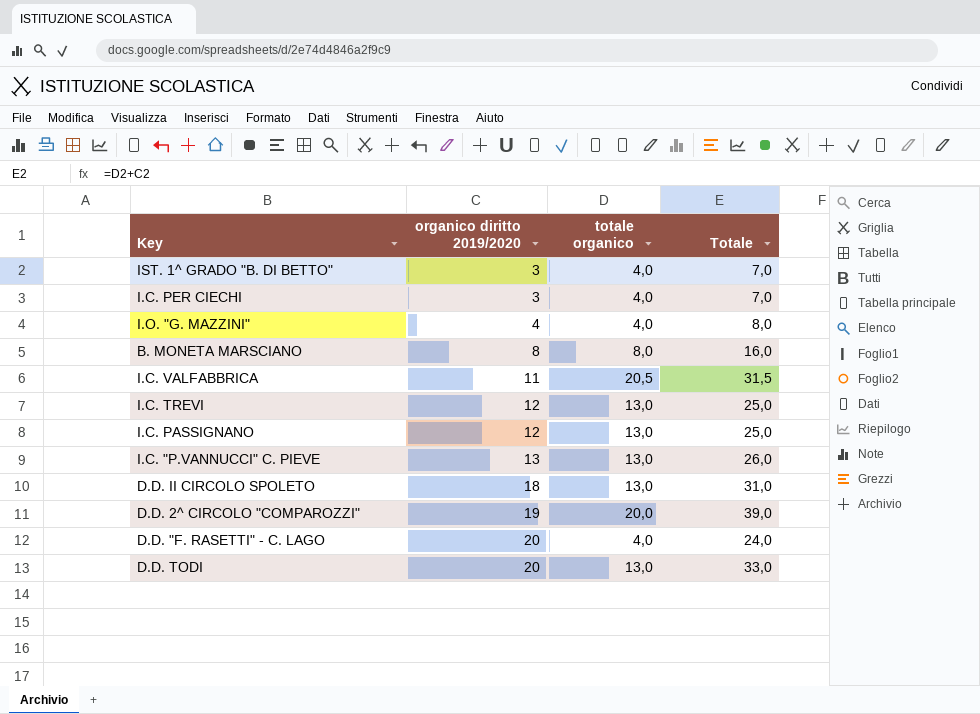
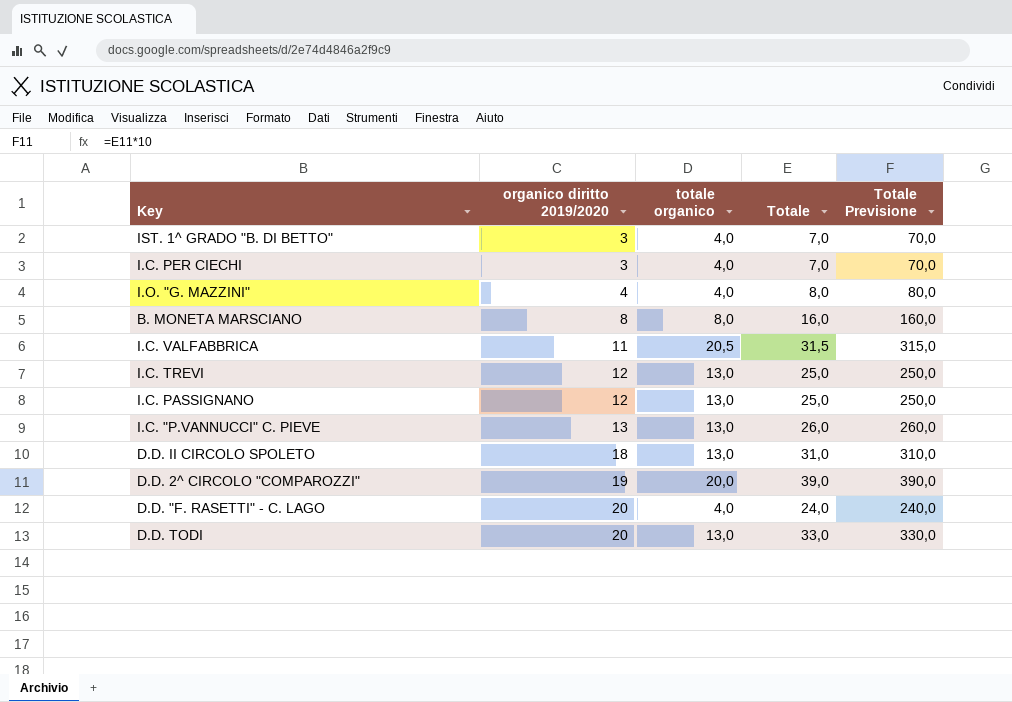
column Totale Previsione | formula: none -> [Totale] * 10

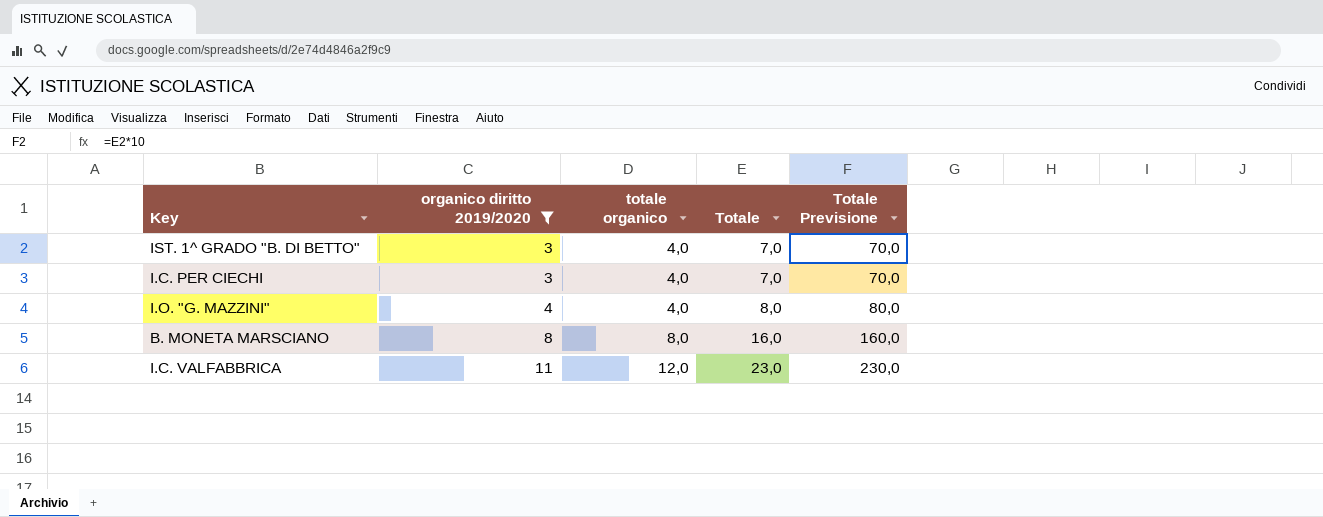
filter: none -> organico diritto 2019/2020 <= 11
I.C. VALFABBRICA | totale organico: 20,5 -> 12,0
I.C. VALFABBRICA | Totale: 31,5 -> 23,0
I.C. VALFABBRICA | Totale Previsione: 315,0 -> 230,0

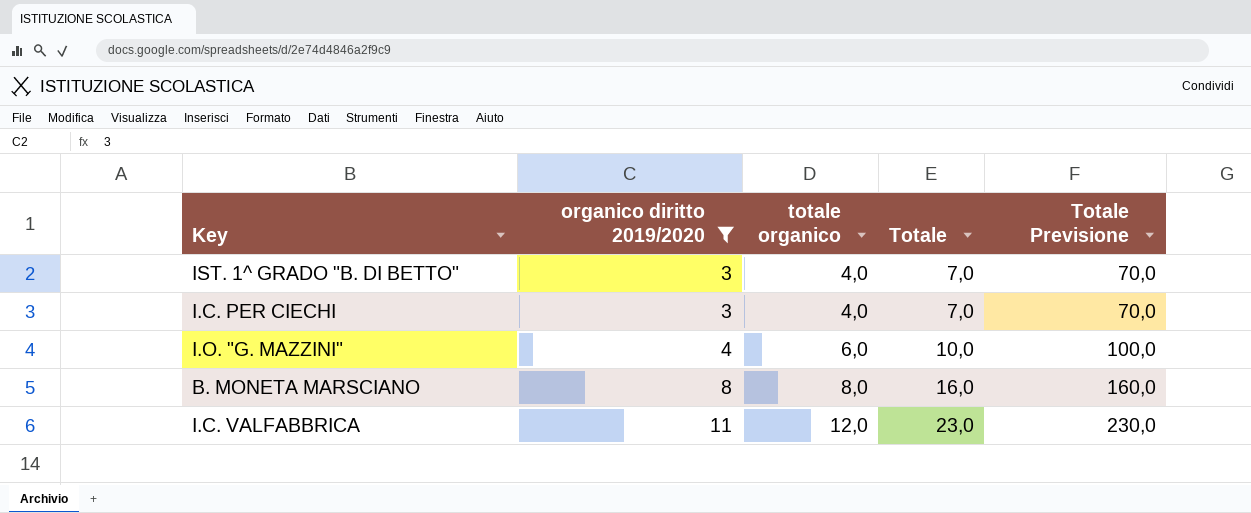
I.O. "G. MAZZINI" | totale organico: 4,0 -> 6,0
I.O. "G. MAZZINI" | Totale: 8,0 -> 10,0
I.O. "G. MAZZINI" | Totale Previsione: 80,0 -> 100,0

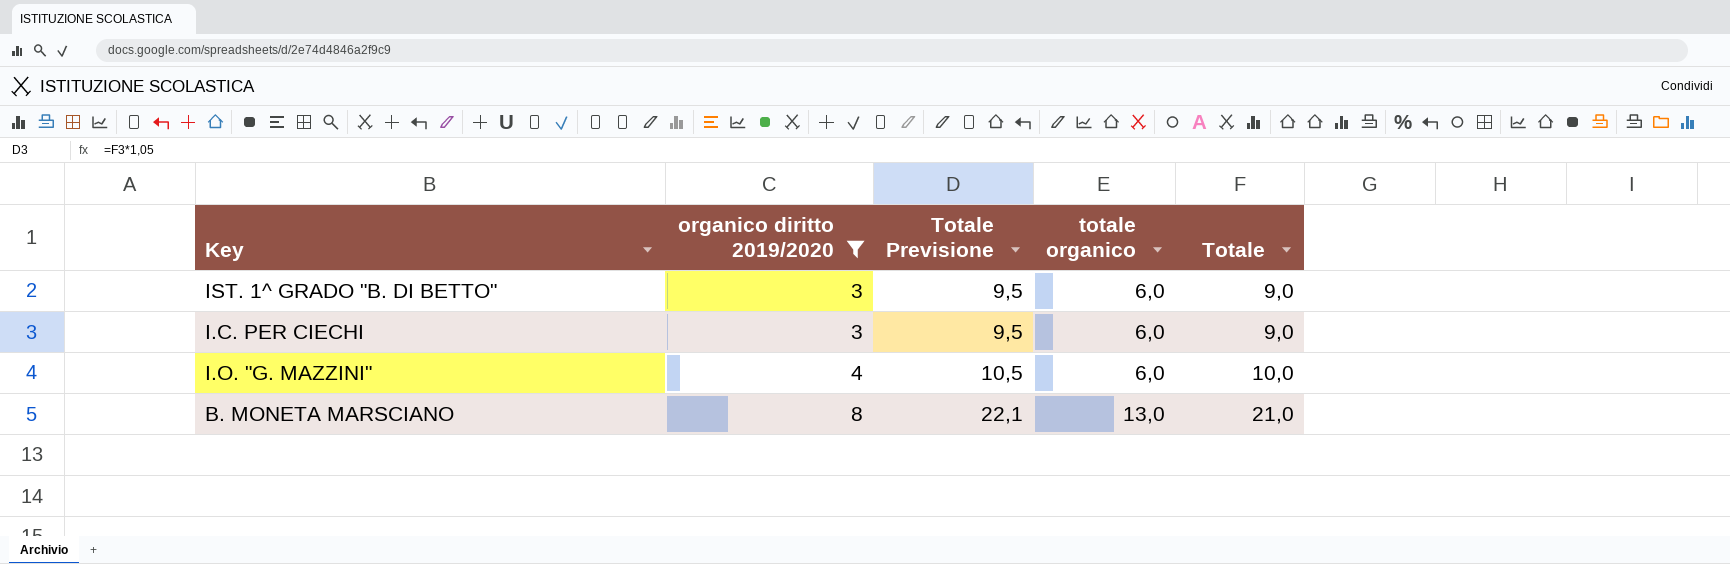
column Totale Previsione | formula: [Totale] * 10 -> [Totale] * 1,05
column Totale Previsione | position: 5 -> 3
row I.C. VALFABBRICA: 11 | 12,0 | 23,0 | 230,0 -> none
IST. 1^ GRADO "B. DI BETTO" | totale organico: 4,0 -> 6,0
IST. 1^ GRADO "B. DI BETTO" | Totale: 7,0 -> 9,0
I.C. PER CIECHI | totale organico: 4,0 -> 6,0
I.C. PER CIECHI | Totale: 7,0 -> 9,0
B. MONETA MARSCIANO | totale organico: 8,0 -> 13,0
B. MONETA MARSCIANO | Totale: 16,0 -> 21,0

